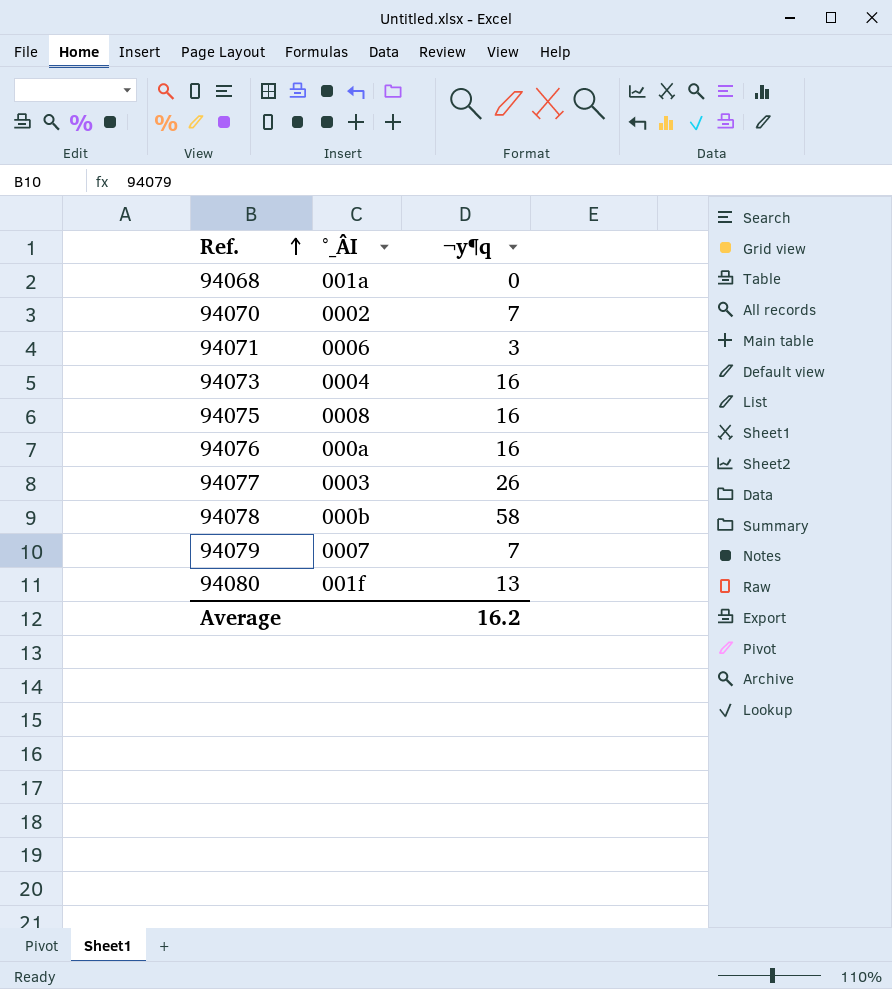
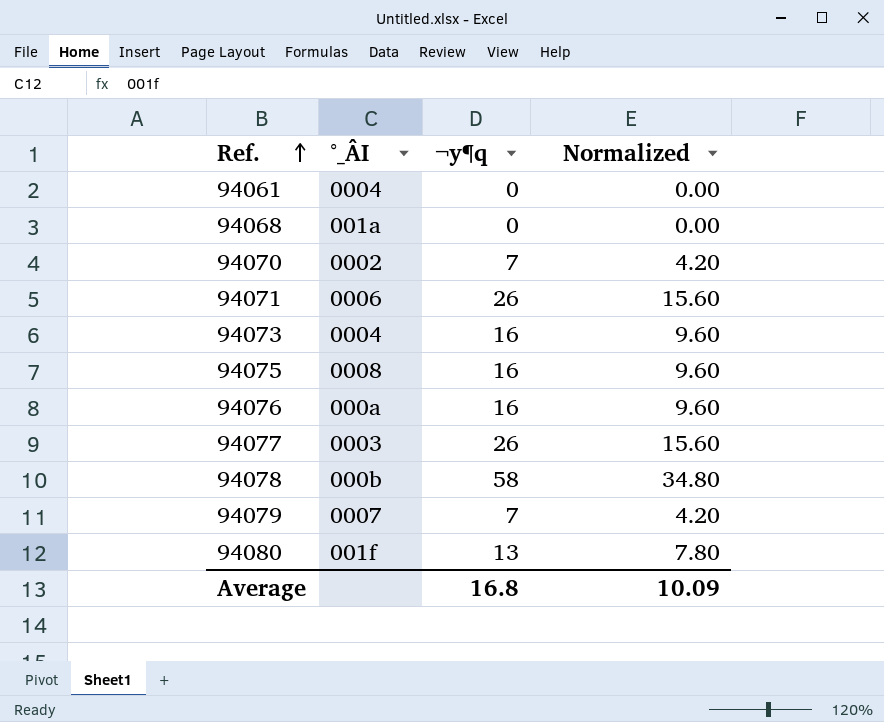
column Normalized | formula: none -> [¬y¶q] * 0.6
row 94061: none -> 0004 | 0 | 0.00
94071 | ¬y¶q: 3 -> 26
Average | ¬y¶q: 16.2 -> 16.8

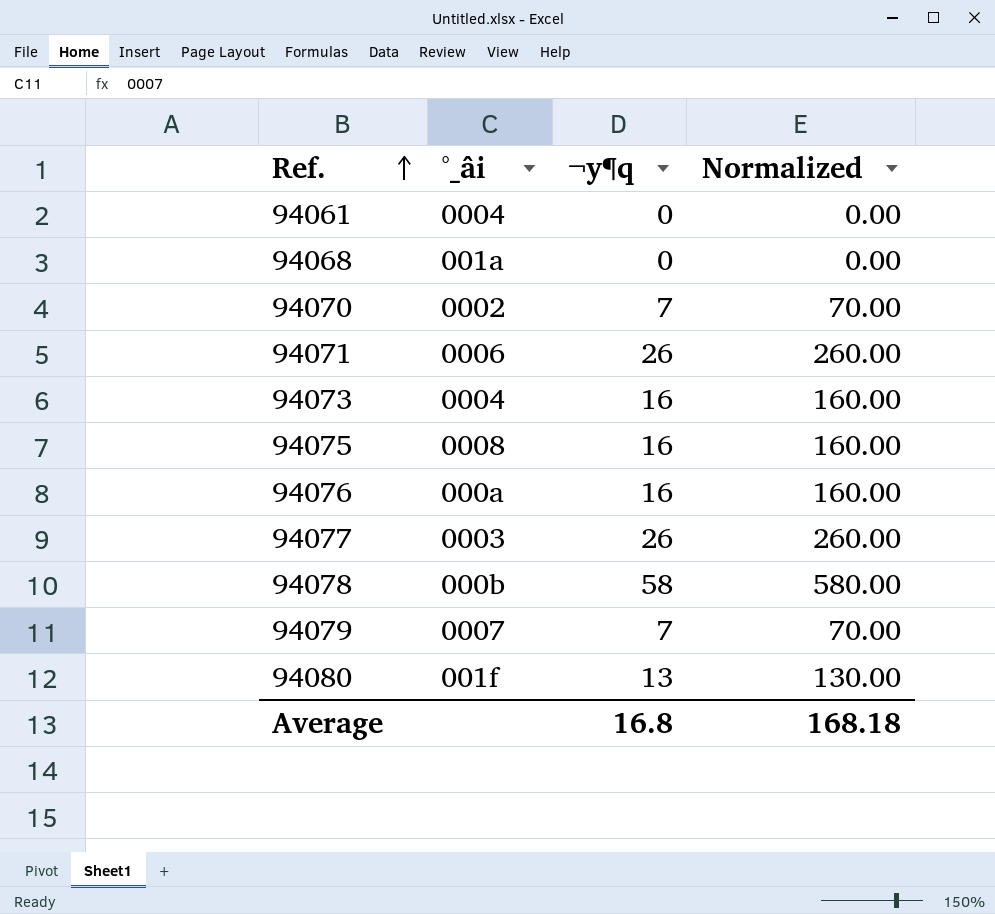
column name: °_ÂI -> °_âi
column Normalized | formula: [¬y¶q] * 0.6 -> [¬y¶q] * 10
Average | Normalized: 10.09 -> 168.18

